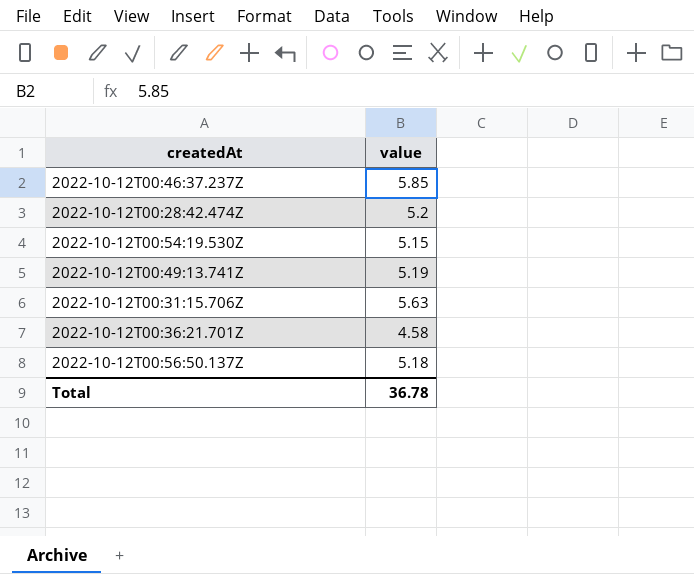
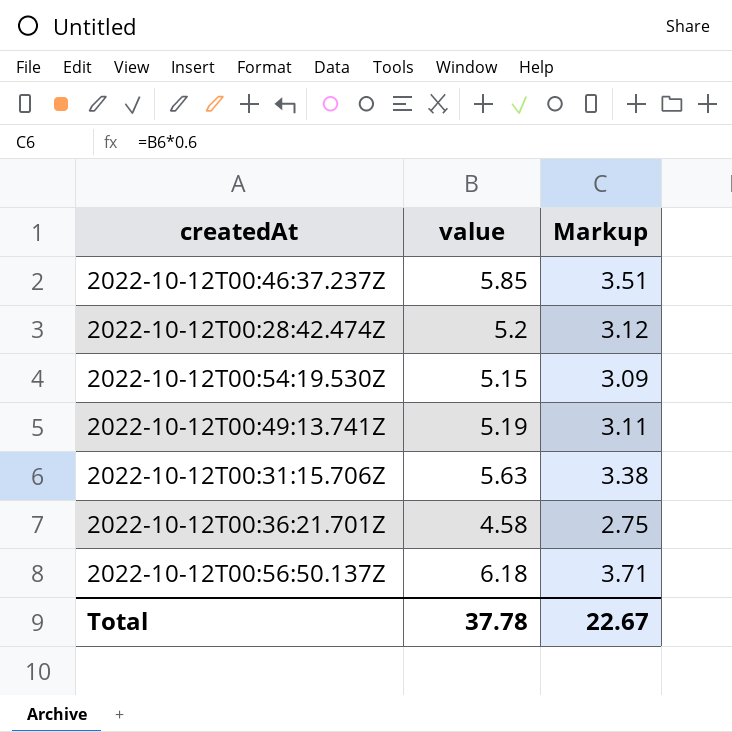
column Markup | formula: none -> [value] * 0.6
2022-10-12T00:56:50.137Z | value: 5.18 -> 6.18
Total | value: 36.78 -> 37.78

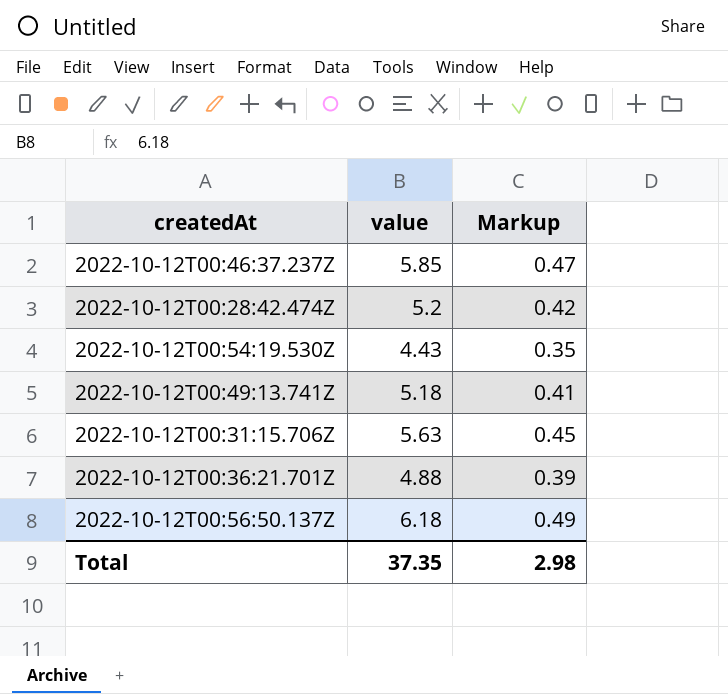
column Markup | formula: [value] * 0.6 -> [value] * 0.08
2022-10-12T00:54:19.530Z | value: 5.15 -> 4.43
2022-10-12T00:49:13.741Z | value: 5.19 -> 5.18
2022-10-12T00:36:21.701Z | value: 4.58 -> 4.88
Total | value: 37.78 -> 37.35
Total | Markup: 22.67 -> 2.98

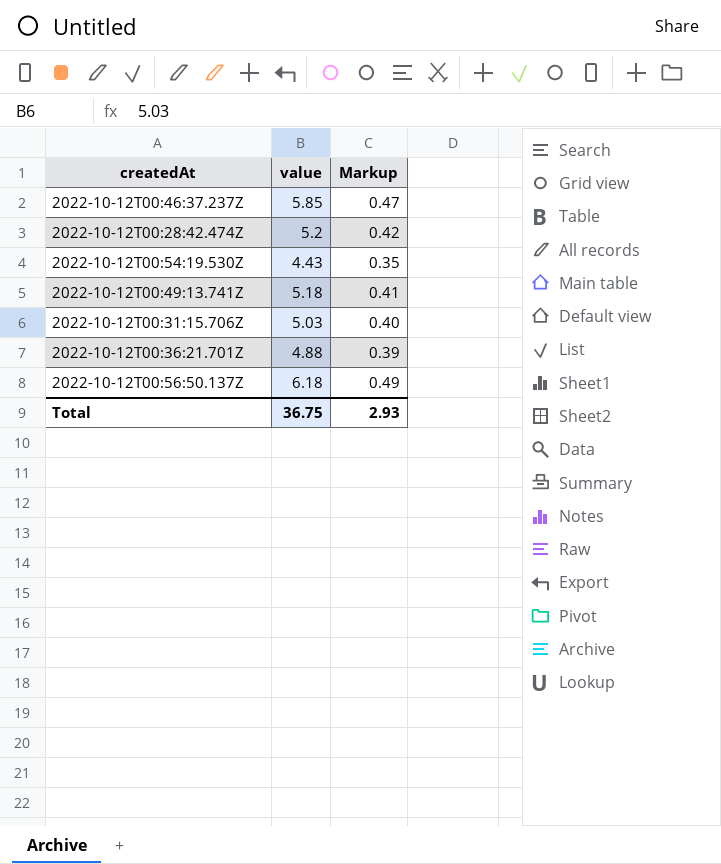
2022-10-12T00:31:15.706Z | value: 5.63 -> 5.03
2022-10-12T00:31:15.706Z | Markup: 0.45 -> 0.40
Total | value: 37.35 -> 36.75
Total | Markup: 2.98 -> 2.93

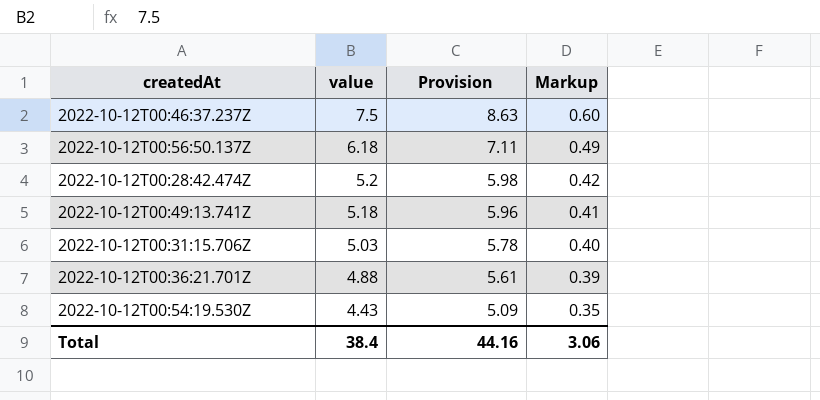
row order: none -> value descending
column Provision | formula: none -> [value] * 1.15
2022-10-12T00:46:37.237Z | value: 5.85 -> 7.5
2022-10-12T00:46:37.237Z | Markup: 0.47 -> 0.60
Total | value: 36.75 -> 38.4
Total | Markup: 2.93 -> 3.06

